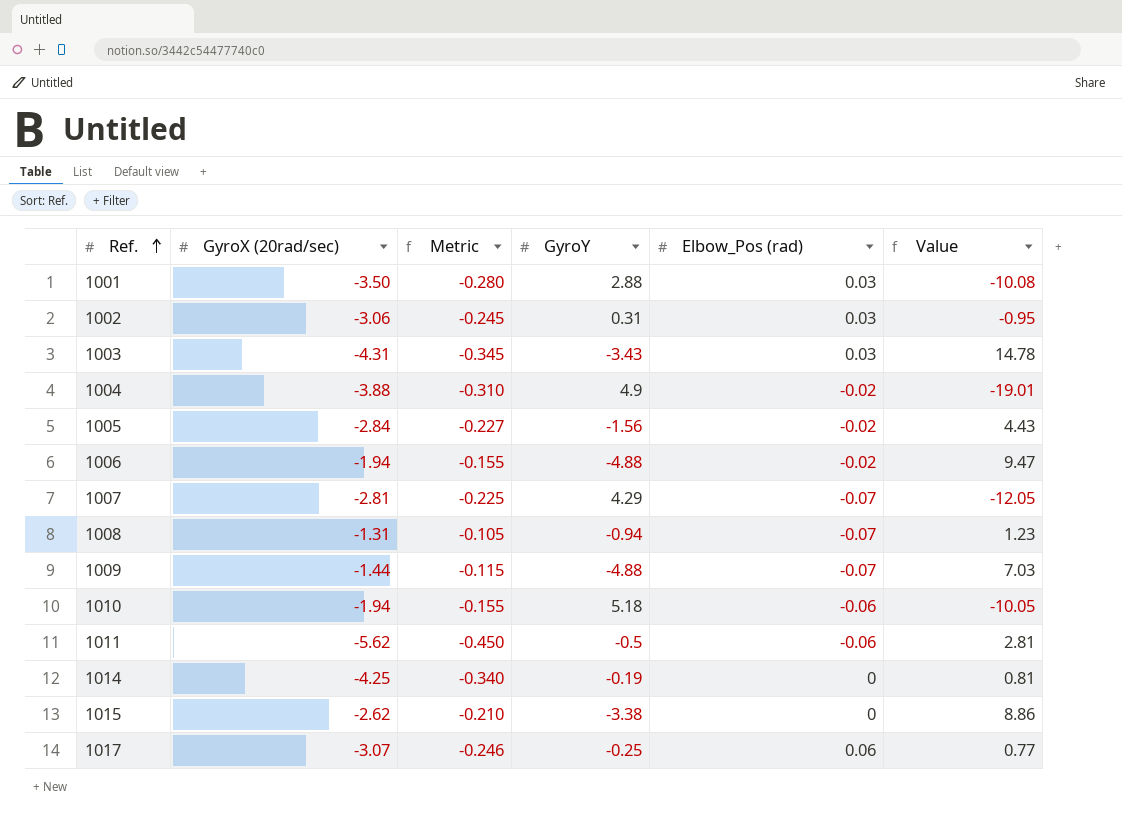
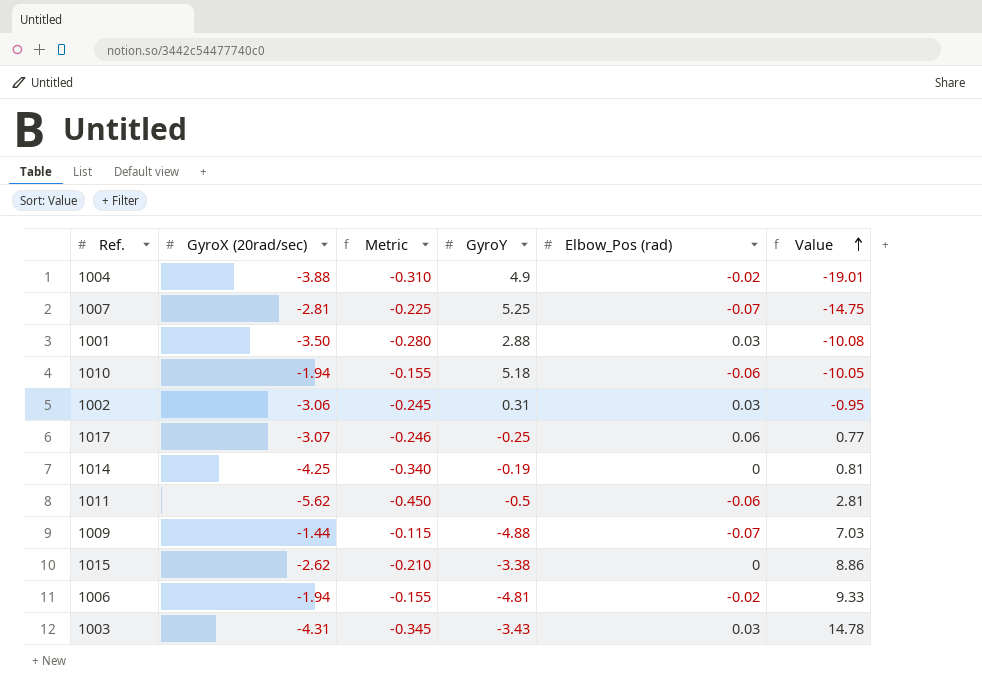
row order: Ref. ascending -> Value ascending
row 1005: -2.84 | -0.227 | -1.56 | -0.02 | 4.43 -> none
row 1008: -1.31 | -0.105 | -0.94 | -0.07 | 1.23 -> none
1007 | GyroY: 4.29 -> 5.25
1007 | Value: -12.05 -> -14.75
1006 | GyroY: -4.88 -> -4.81
1006 | Value: 9.47 -> 9.33

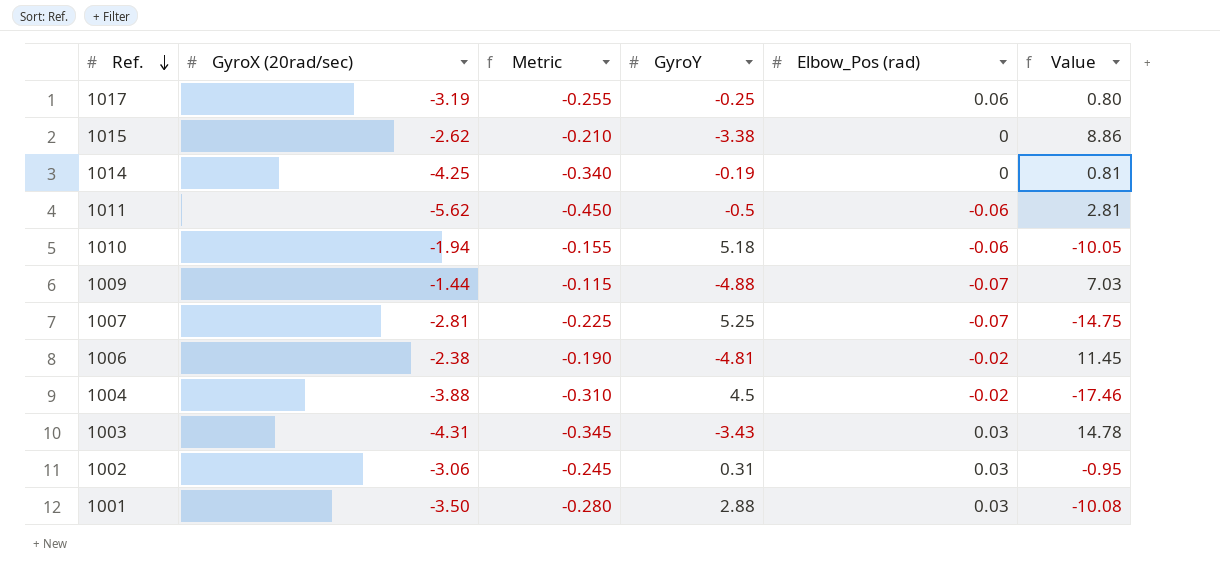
row order: Value ascending -> Ref. descending
1017 | GyroX (20rad/sec): -3.07 -> -3.19
1017 | Metric: -0.246 -> -0.255
1017 | Value: 0.77 -> 0.80
1006 | GyroX (20rad/sec): -1.94 -> -2.38
1006 | Metric: -0.155 -> -0.190
1006 | Value: 9.33 -> 11.45
1004 | GyroY: 4.9 -> 4.5
1004 | Value: -19.01 -> -17.46

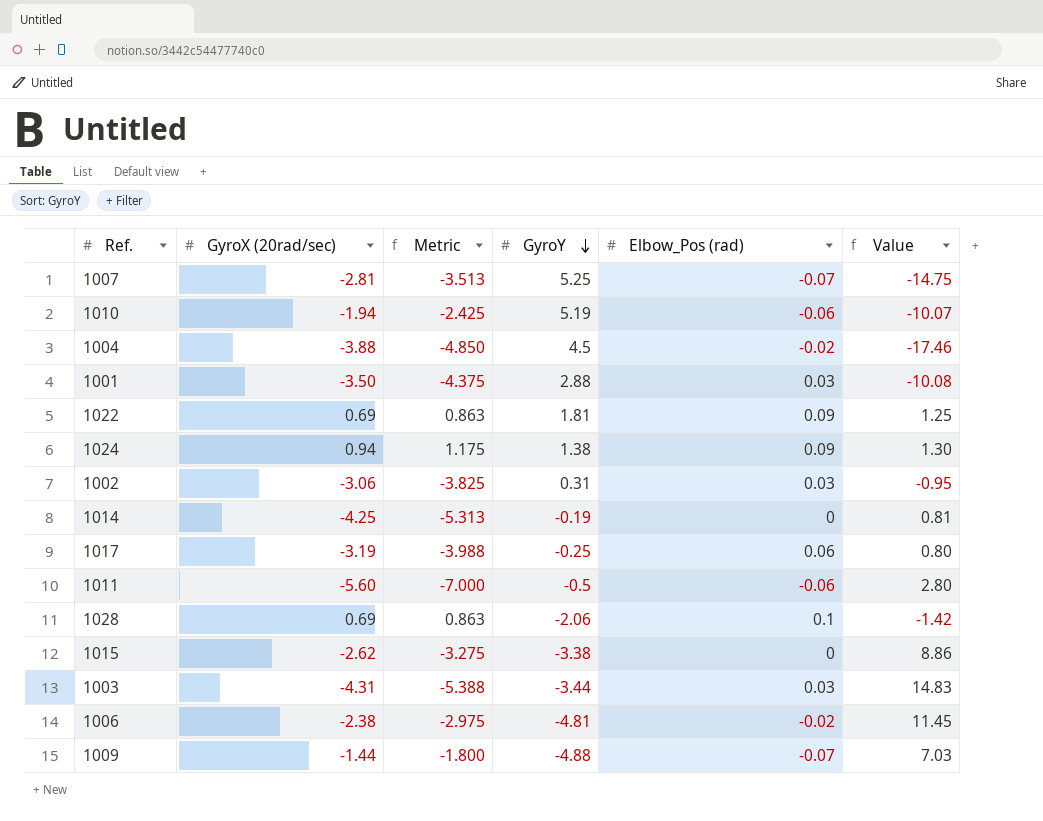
row order: Ref. descending -> GyroY descending
column Metric | formula: [GyroX (20rad/sec)] * 0.08 -> [GyroX (20rad/sec)] * 1.25
1010 | GyroY: 5.18 -> 5.19
1010 | Value: -10.05 -> -10.07
row 1022: none -> 0.69 | 0.863 | 1.81 | 0.09 | 1.25
row 1024: none -> 0.94 | 1.175 | 1.38 | 0.09 | 1.30
1011 | GyroX (20rad/sec): -5.62 -> -5.60
1011 | Value: 2.81 -> 2.80
row 1028: none -> 0.69 | 0.863 | -2.06 | 0.1 | -1.42
1003 | GyroY: -3.43 -> -3.44
1003 | Value: 14.78 -> 14.83

